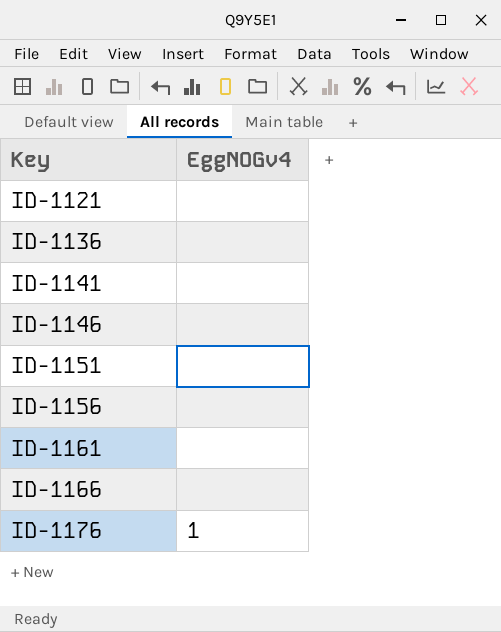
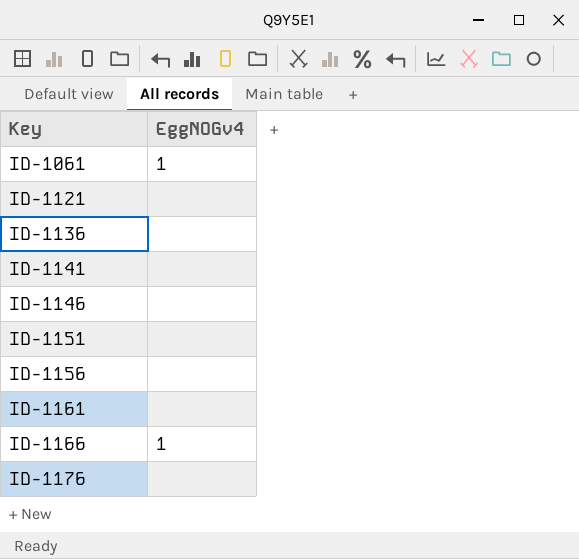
row ID-1061: none -> 1
ID-1166 | EggNOGv4: none -> 1
ID-1176 | EggNOGv4: 1 -> none

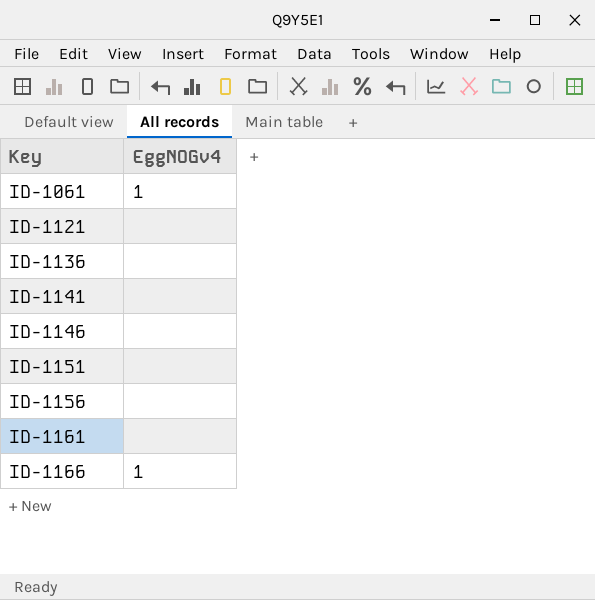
row ID-1176: none -> none

